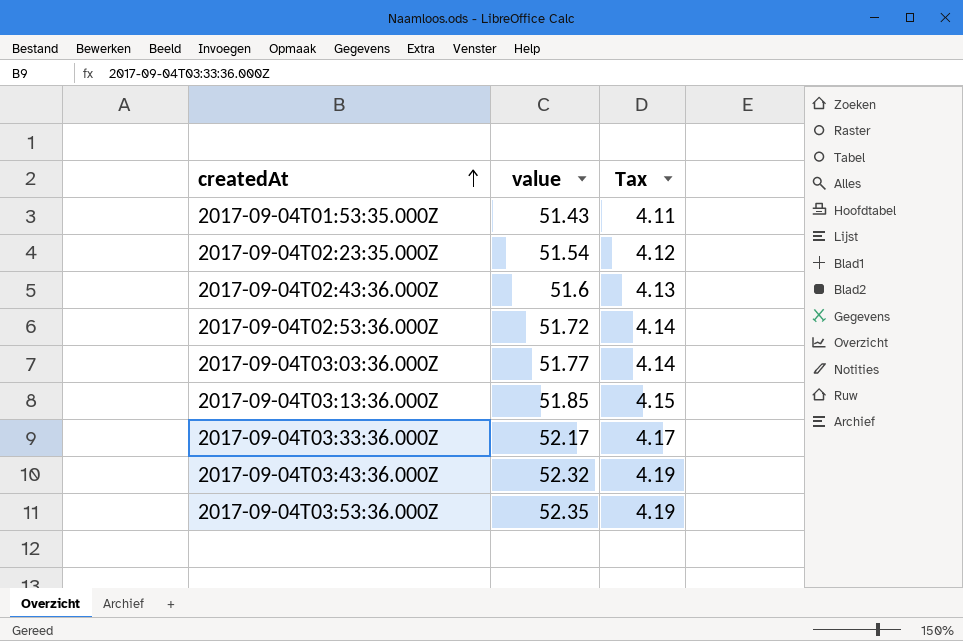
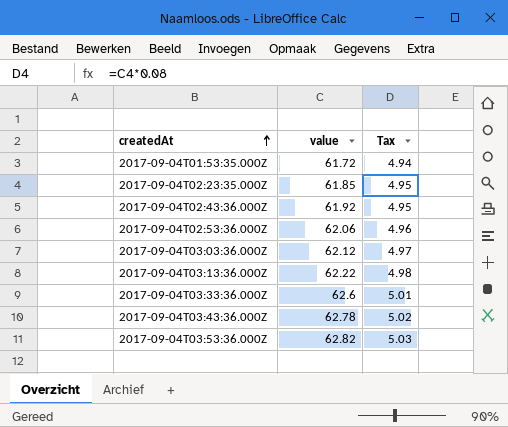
2017-09-04T01:53:35.000Z | value: 51.43 -> 61.72
2017-09-04T01:53:35.000Z | Tax: 4.11 -> 4.94
2017-09-04T02:23:35.000Z | value: 51.54 -> 61.85
2017-09-04T02:23:35.000Z | Tax: 4.12 -> 4.95
2017-09-04T02:43:36.000Z | value: 51.6 -> 61.92
2017-09-04T02:43:36.000Z | Tax: 4.13 -> 4.95
2017-09-04T02:53:36.000Z | value: 51.72 -> 62.06
2017-09-04T02:53:36.000Z | Tax: 4.14 -> 4.96
2017-09-04T03:03:36.000Z | value: 51.77 -> 62.12
2017-09-04T03:03:36.000Z | Tax: 4.14 -> 4.97
2017-09-04T03:13:36.000Z | value: 51.85 -> 62.22
2017-09-04T03:13:36.000Z | Tax: 4.15 -> 4.98
2017-09-04T03:33:36.000Z | value: 52.17 -> 62.6
2017-09-04T03:33:36.000Z | Tax: 4.17 -> 5.01
2017-09-04T03:43:36.000Z | value: 52.32 -> 62.78
2017-09-04T03:43:36.000Z | Tax: 4.19 -> 5.02
2017-09-04T03:53:36.000Z | value: 52.35 -> 62.82
2017-09-04T03:53:36.000Z | Tax: 4.19 -> 5.03

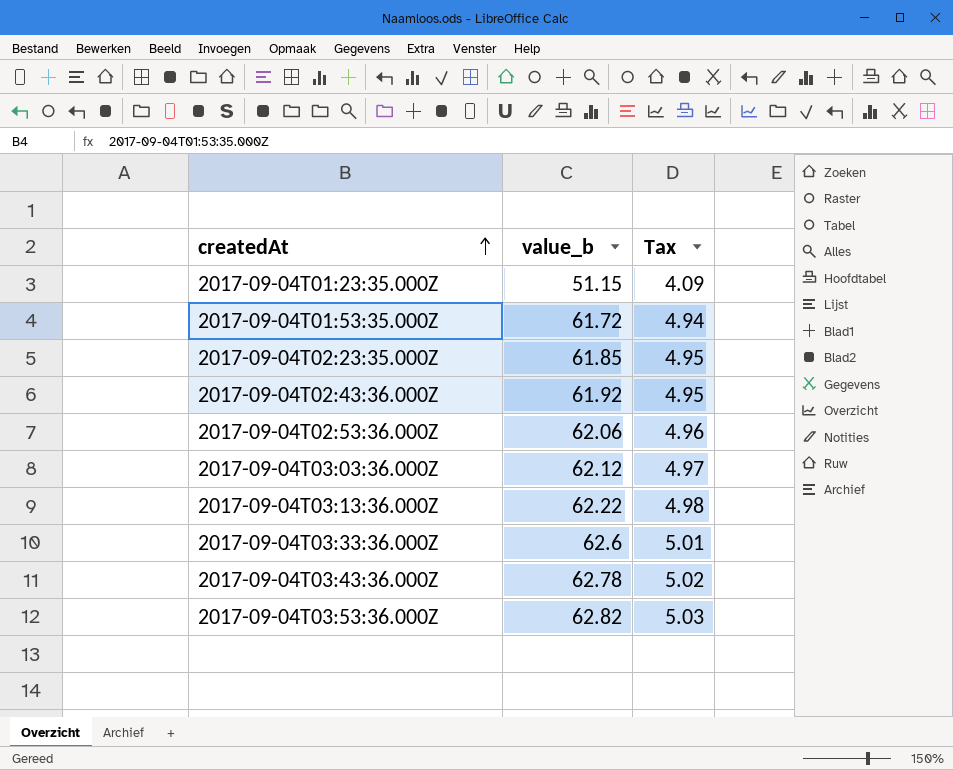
column name: value -> value_b
row 2017-09-04T01:23:35.000Z: none -> 51.15 | 4.09

